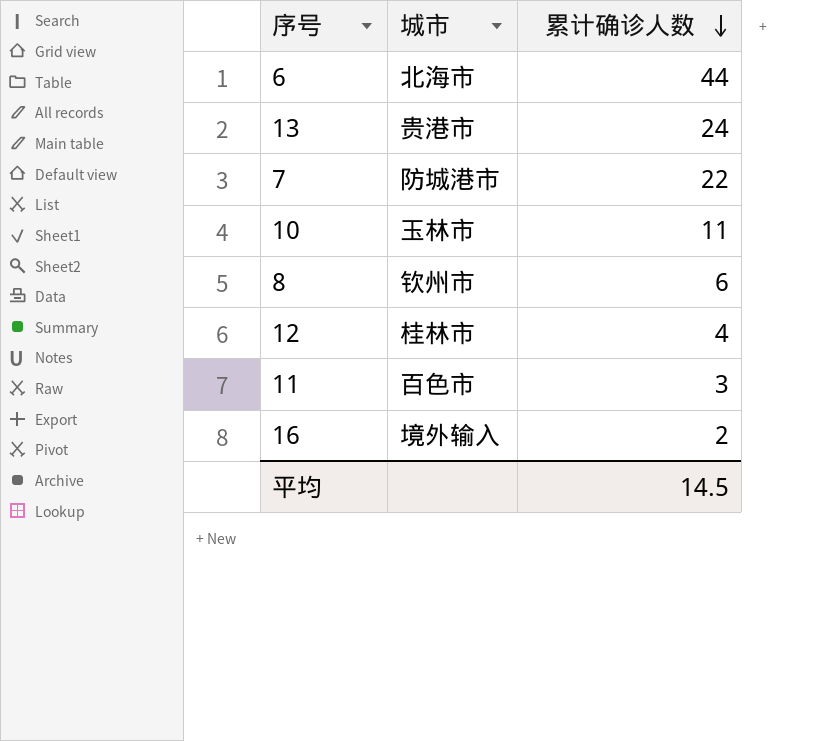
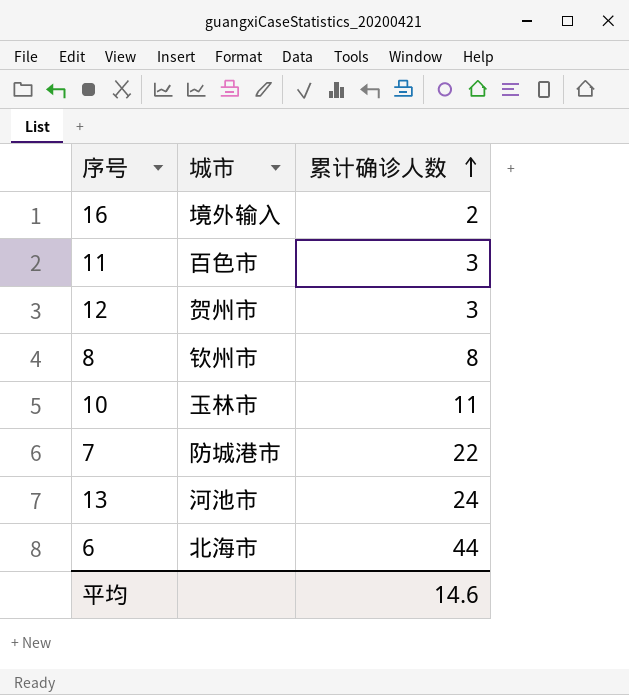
row order: 累计确诊人数 descending -> 累计确诊人数 ascending
12 | 城市: 桂林市 -> 贺州市
12 | 累计确诊人数: 4 -> 3
8 | 累计确诊人数: 6 -> 8
13 | 城市: 贵港市 -> 河池市
平均 | 累计确诊人数: 14.5 -> 14.6

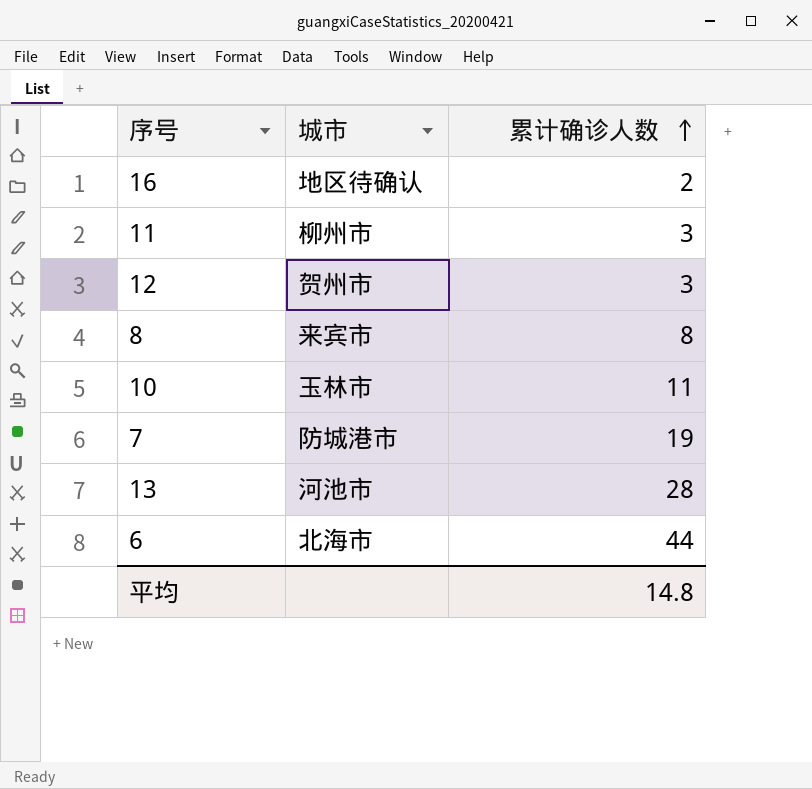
16 | 城市: 境外输入 -> 地区待确认
11 | 城市: 百色市 -> 柳州市
8 | 城市: 钦州市 -> 来宾市
7 | 累计确诊人数: 22 -> 19
13 | 累计确诊人数: 24 -> 28
平均 | 累计确诊人数: 14.6 -> 14.8

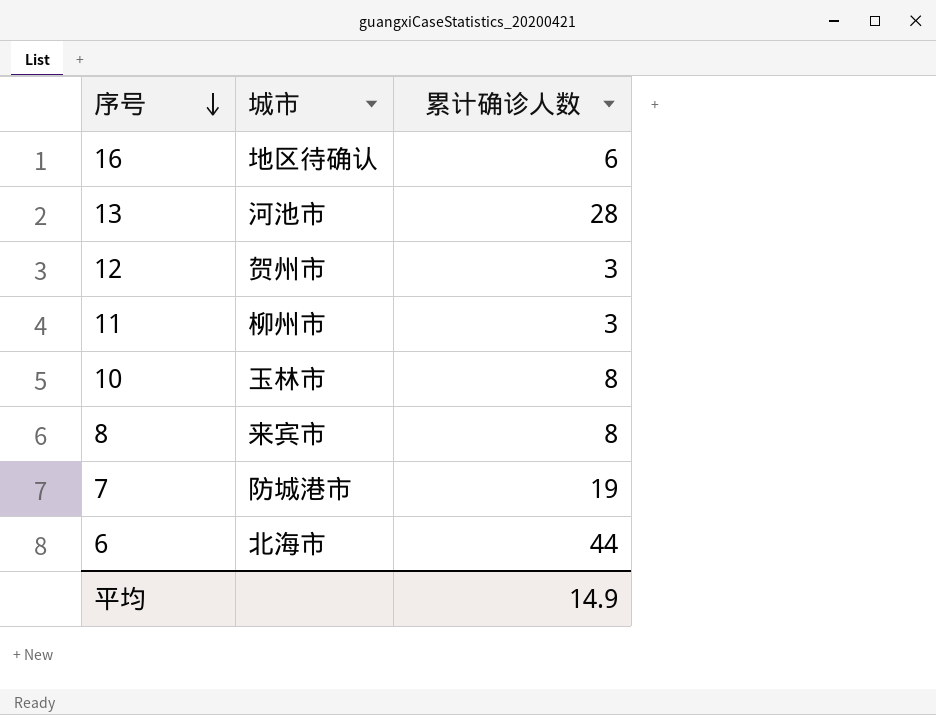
row order: 累计确诊人数 ascending -> 序号 descending
16 | 累计确诊人数: 2 -> 6
10 | 累计确诊人数: 11 -> 8
平均 | 累计确诊人数: 14.8 -> 14.9

